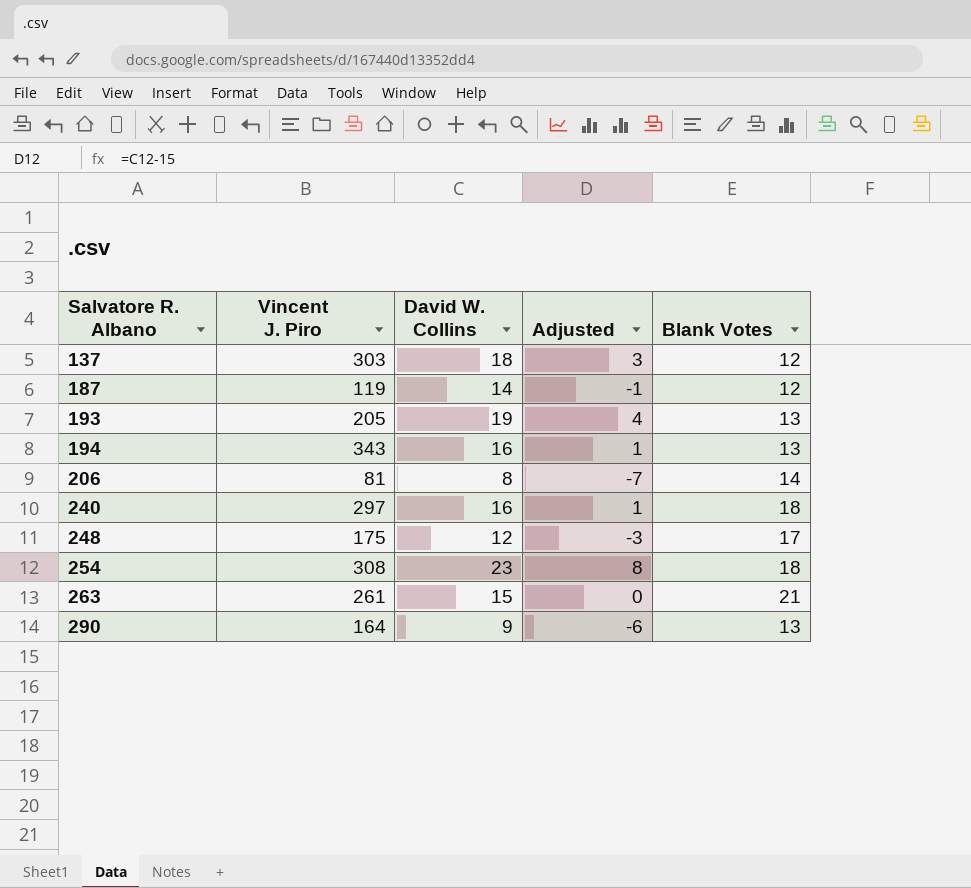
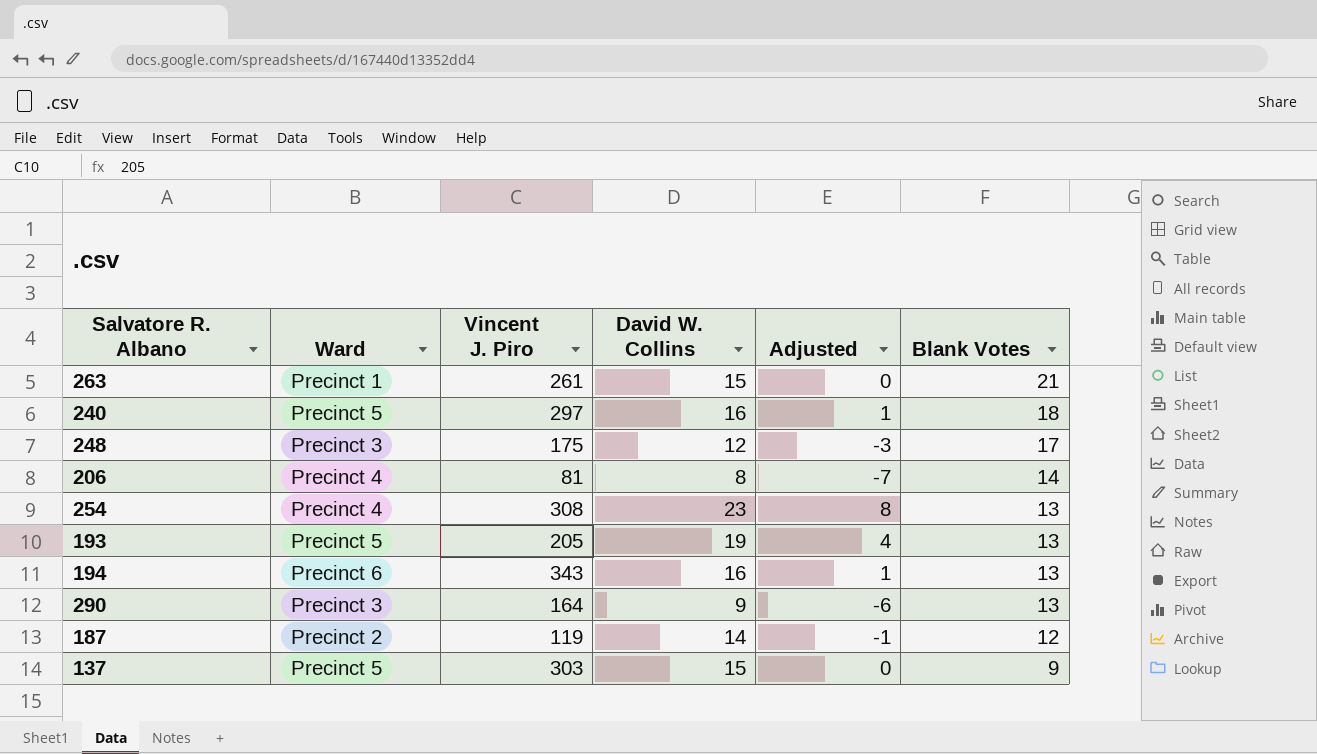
row order: Salvatore R. Albano ascending -> Blank Votes descending
column Ward | position: none -> 2
254 | Blank Votes: 18 -> 13
137 | David W. Collins: 18 -> 15
137 | Adjusted: 3 -> 0
137 | Blank Votes: 12 -> 9

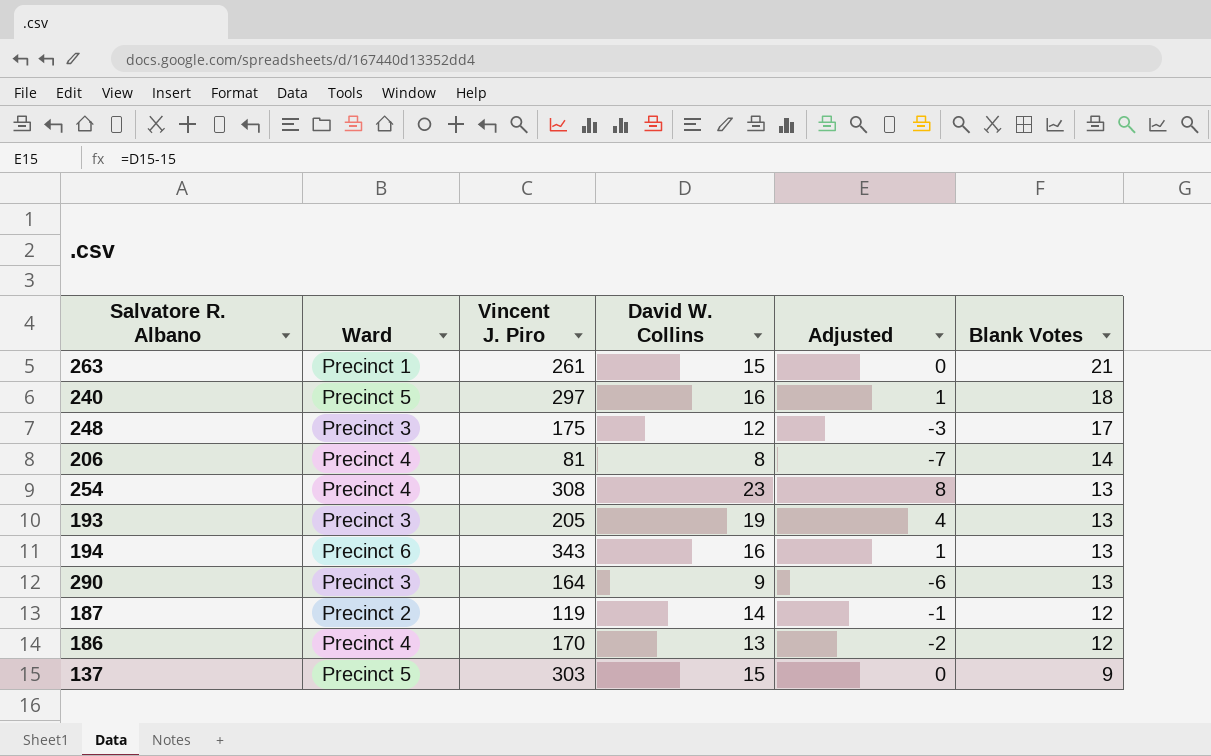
193 | Ward: Precinct 5 -> Precinct 3
row 186: none -> Precinct 4 | 170 | 13 | -2 | 12

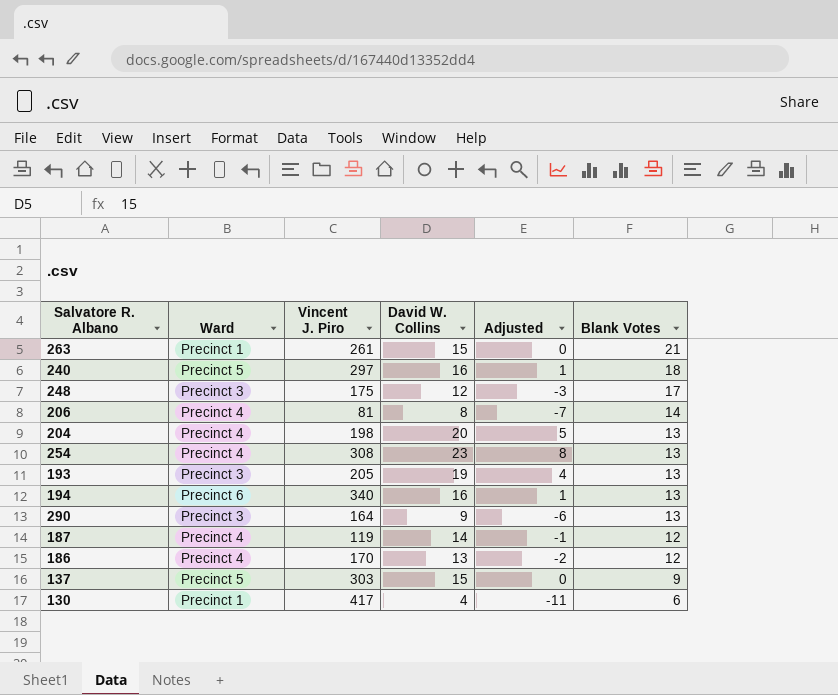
row 204: none -> Precinct 4 | 198 | 20 | 5 | 13
194 | Vincent J. Piro: 343 -> 340
187 | Ward: Precinct 2 -> Precinct 4
row 130: none -> Precinct 1 | 417 | 4 | -11 | 6

